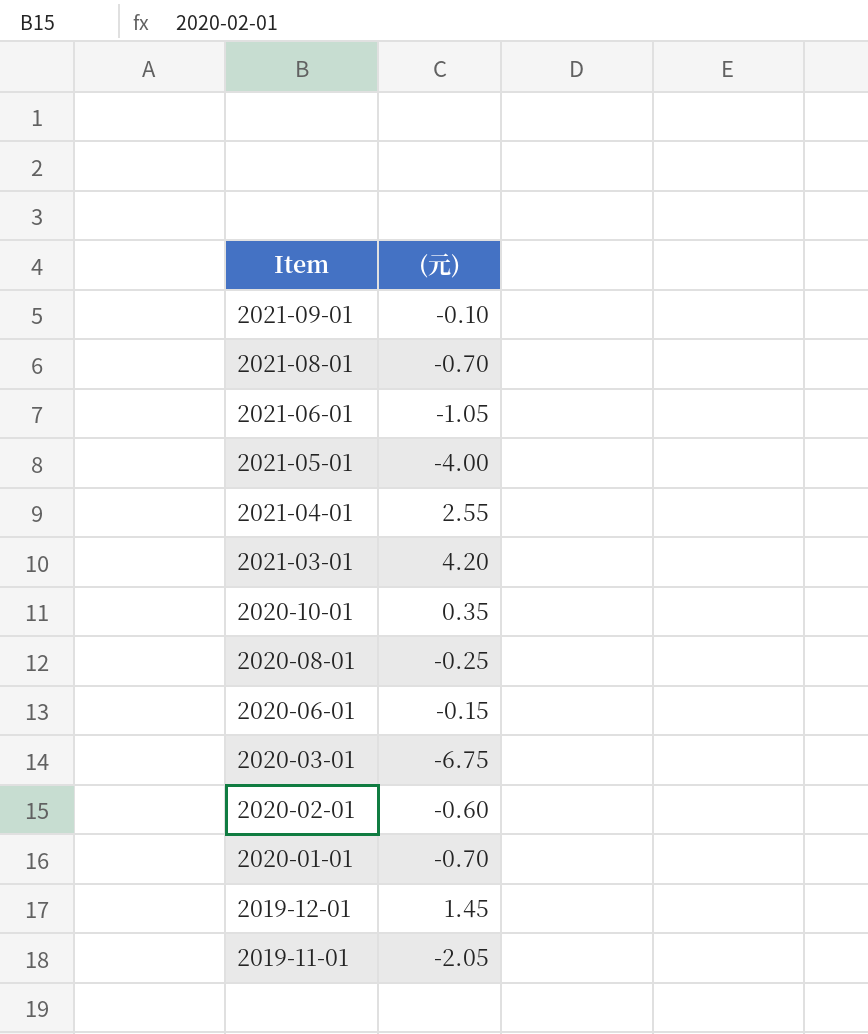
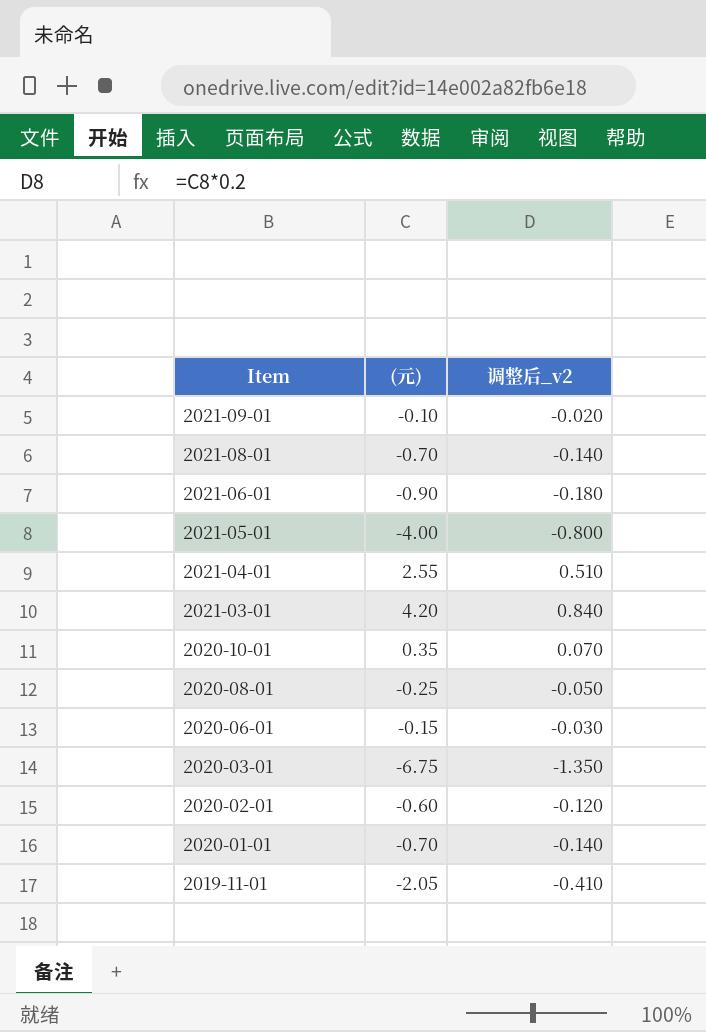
column 调整后_v2 | formula: none -> [(元)] * 0.2
row 2019-12-01: 1.45 -> none
2021-06-01 | (元): -1.05 -> -0.90

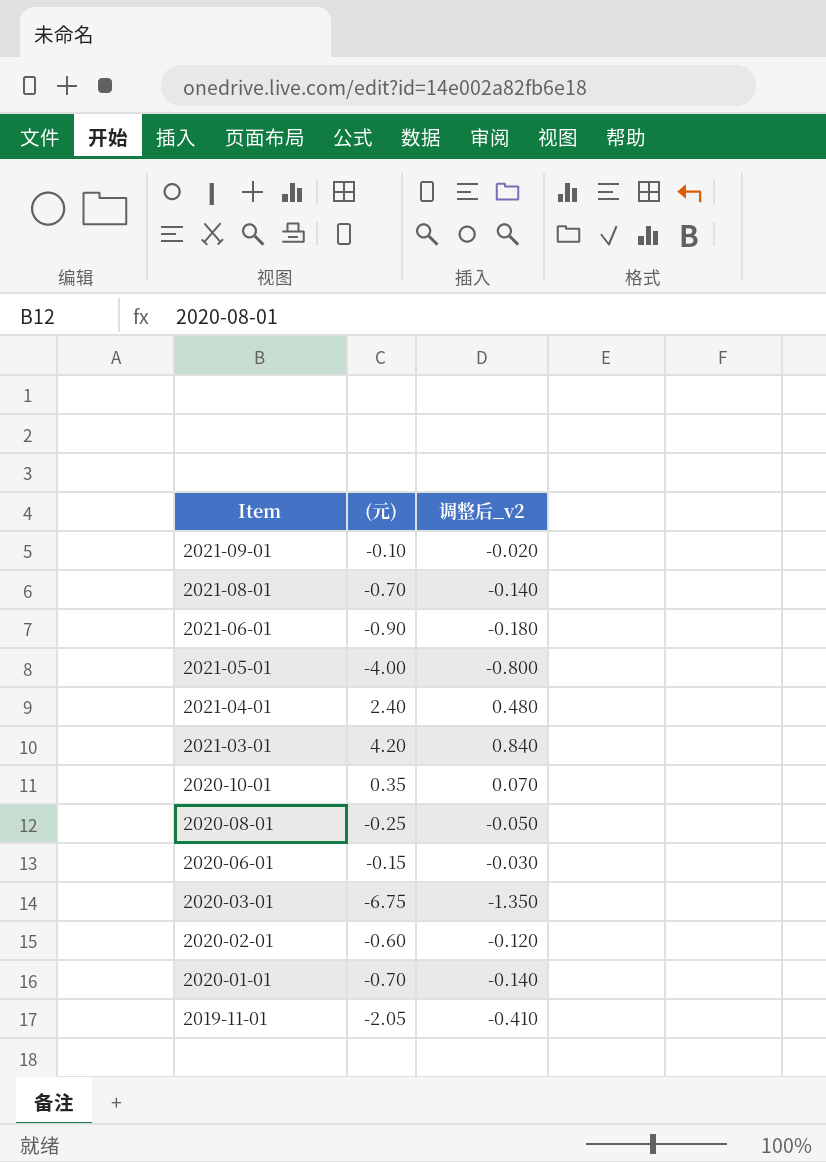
2021-04-01 | (元): 2.55 -> 2.40
2021-04-01 | 调整后_v2: 0.510 -> 0.480

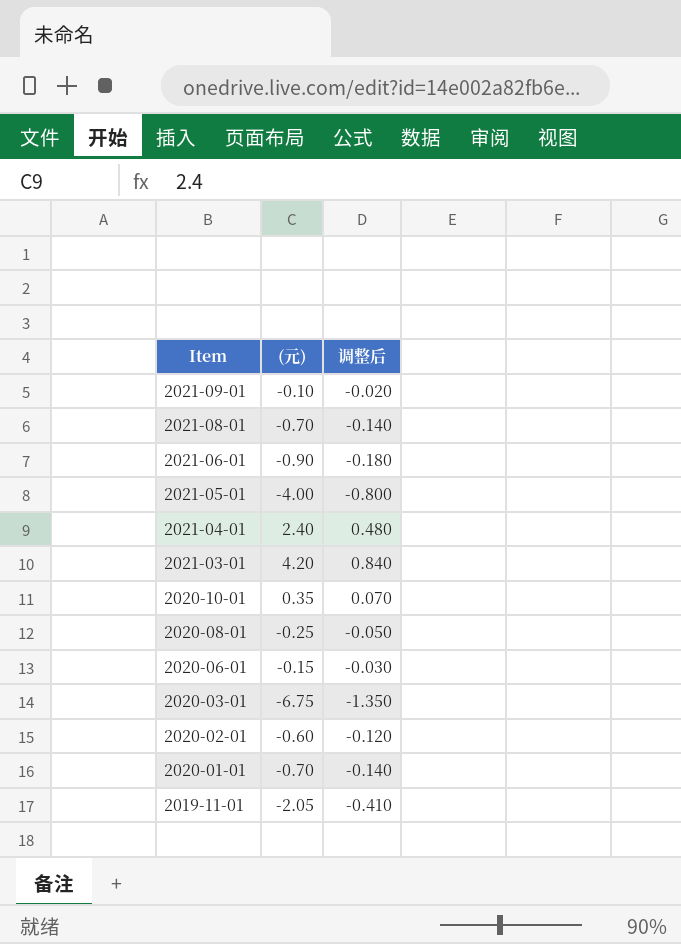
column name: 调整后_v2 -> 调整后

